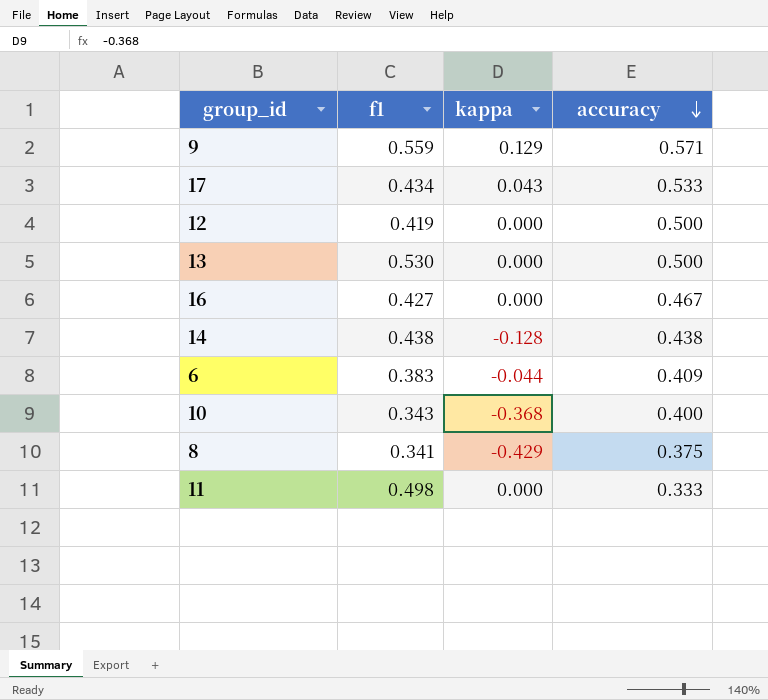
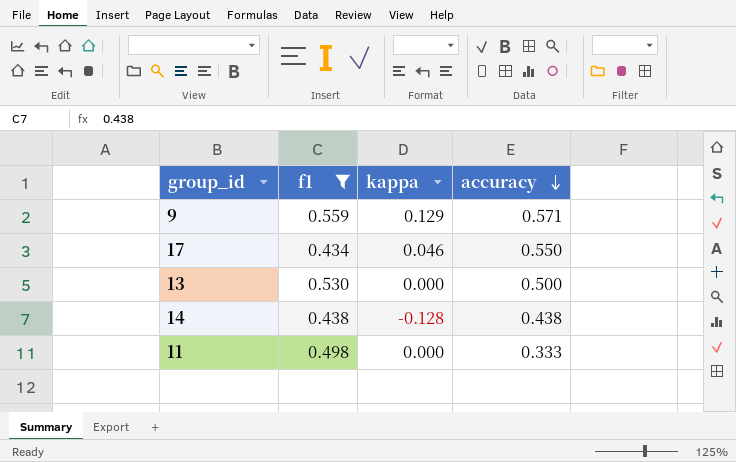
filter: none -> f1 >= 0.434
17 | kappa: 0.043 -> 0.046
17 | accuracy: 0.533 -> 0.550

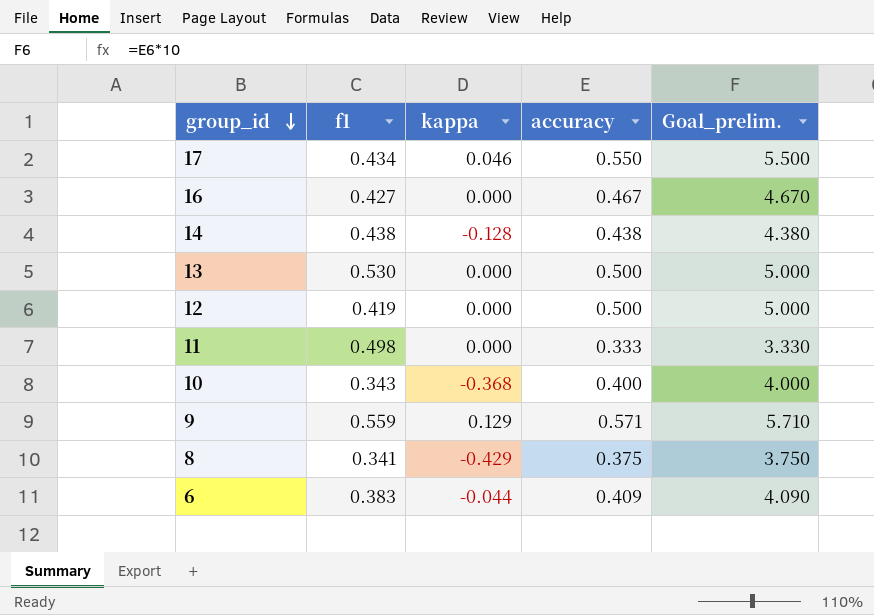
filter: f1 >= 0.434 -> none
row order: accuracy descending -> group_id descending
column Goal_prelim. | formula: none -> [accuracy] * 10

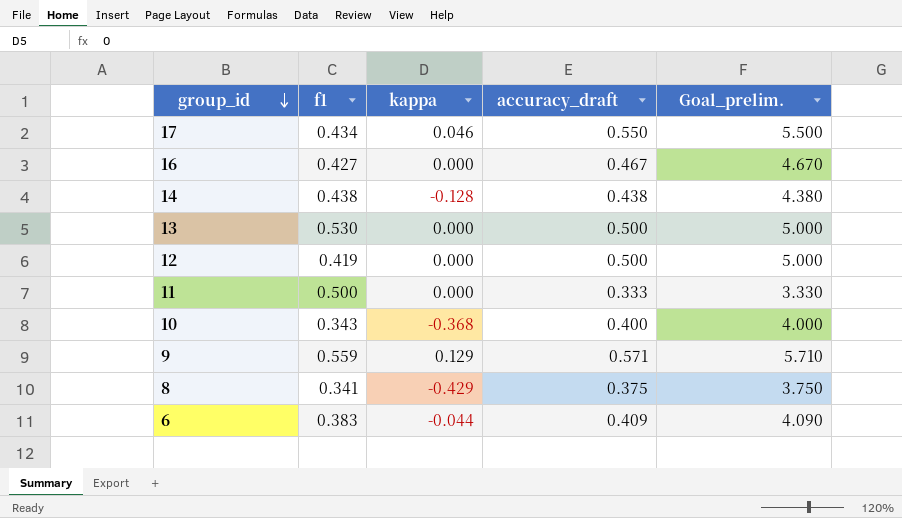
column name: accuracy -> accuracy_draft
11 | f1: 0.498 -> 0.500

